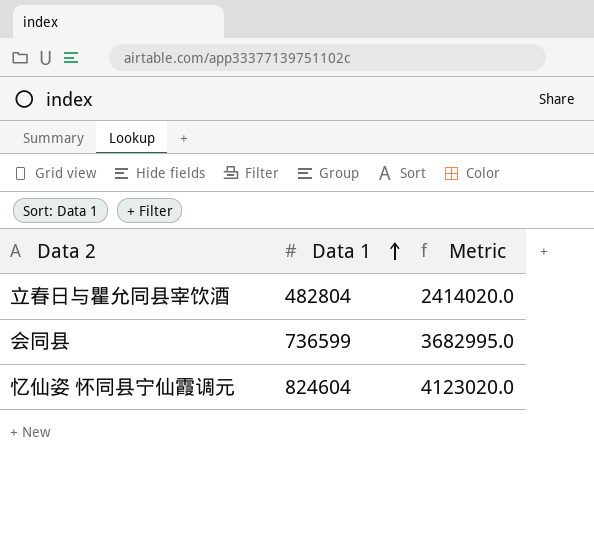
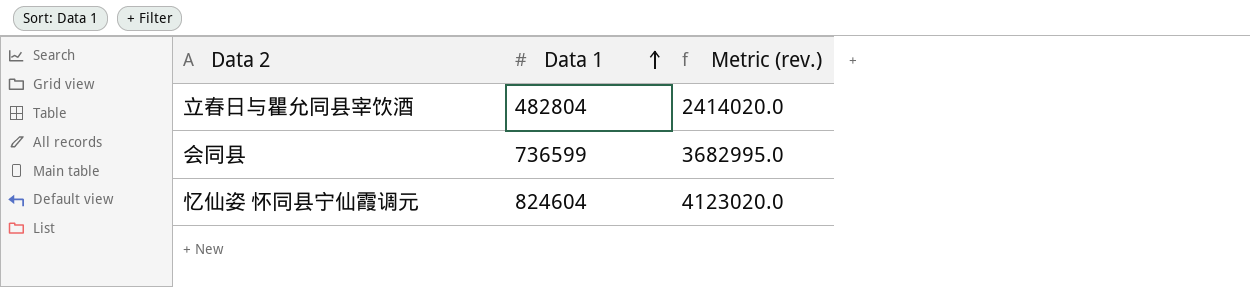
column name: Metric -> Metric (rev.)

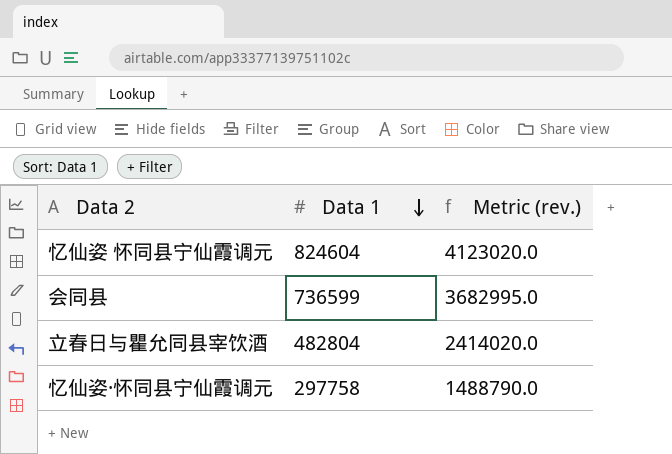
row order: Data 1 ascending -> Data 1 descending
row 忆仙姿·怀同县宁仙霞调元: none -> 297758 | 1488790.0

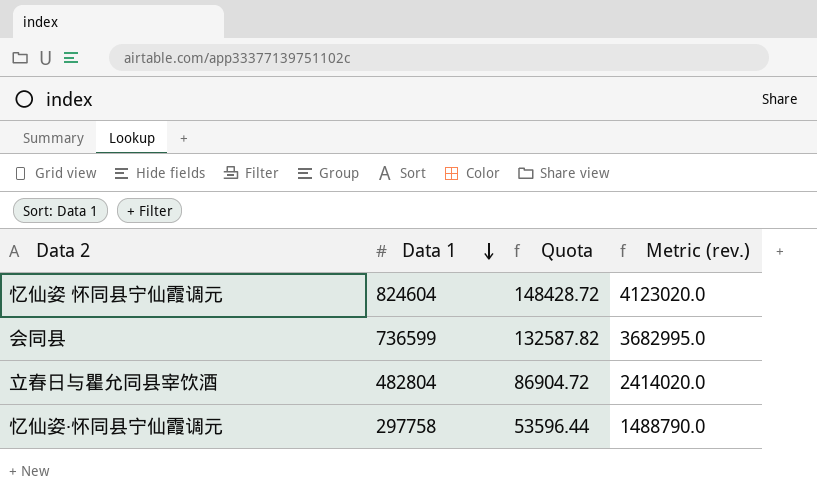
column Quota | formula: none -> [Data 1] * 0.18

